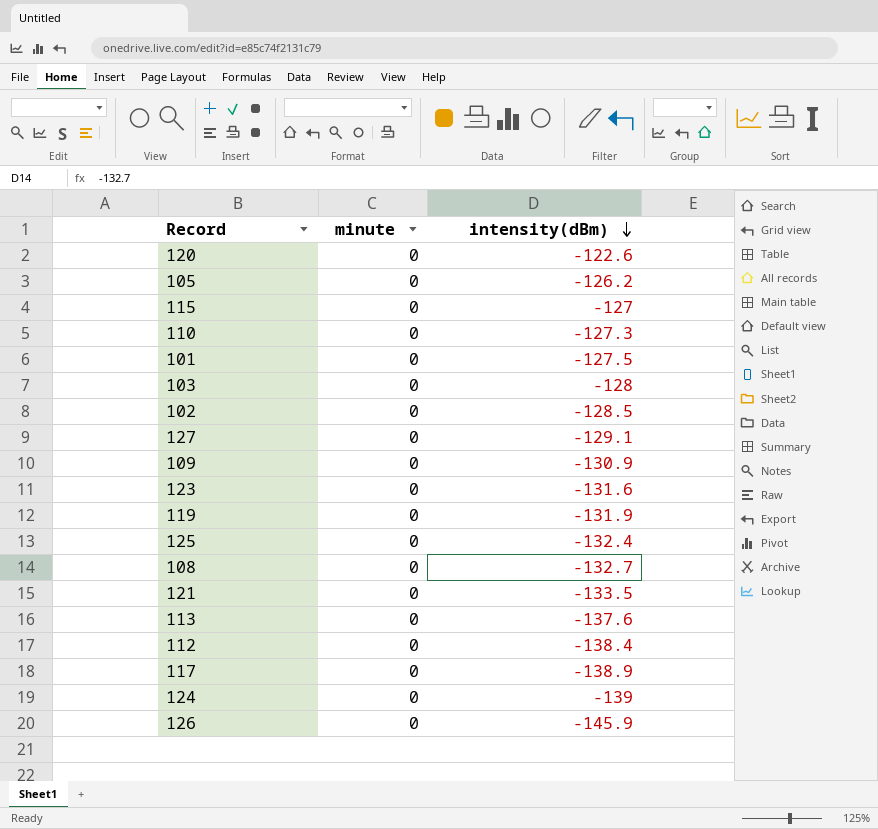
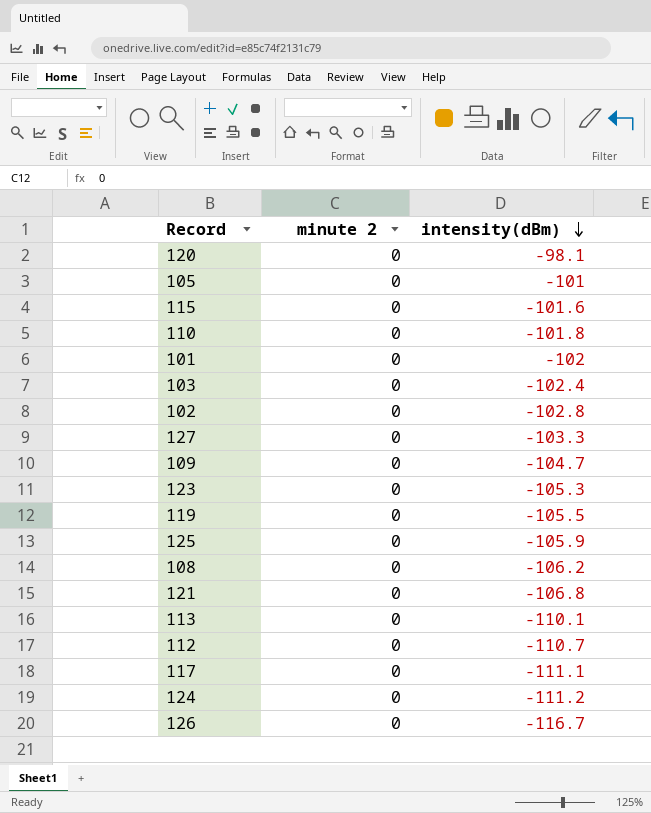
column name: minute -> minute 2
120 | intensity(dBm): -122.6 -> -98.1
105 | intensity(dBm): -126.2 -> -101
115 | intensity(dBm): -127 -> -101.6
110 | intensity(dBm): -127.3 -> -101.8
101 | intensity(dBm): -127.5 -> -102
103 | intensity(dBm): -128 -> -102.4
102 | intensity(dBm): -128.5 -> -102.8
127 | intensity(dBm): -129.1 -> -103.3
109 | intensity(dBm): -130.9 -> -104.7
123 | intensity(dBm): -131.6 -> -105.3
119 | intensity(dBm): -131.9 -> -105.5
125 | intensity(dBm): -132.4 -> -105.9
108 | intensity(dBm): -132.7 -> -106.2
121 | intensity(dBm): -133.5 -> -106.8
113 | intensity(dBm): -137.6 -> -110.1
112 | intensity(dBm): -138.4 -> -110.7
117 | intensity(dBm): -138.9 -> -111.1
124 | intensity(dBm): -139 -> -111.2
126 | intensity(dBm): -145.9 -> -116.7

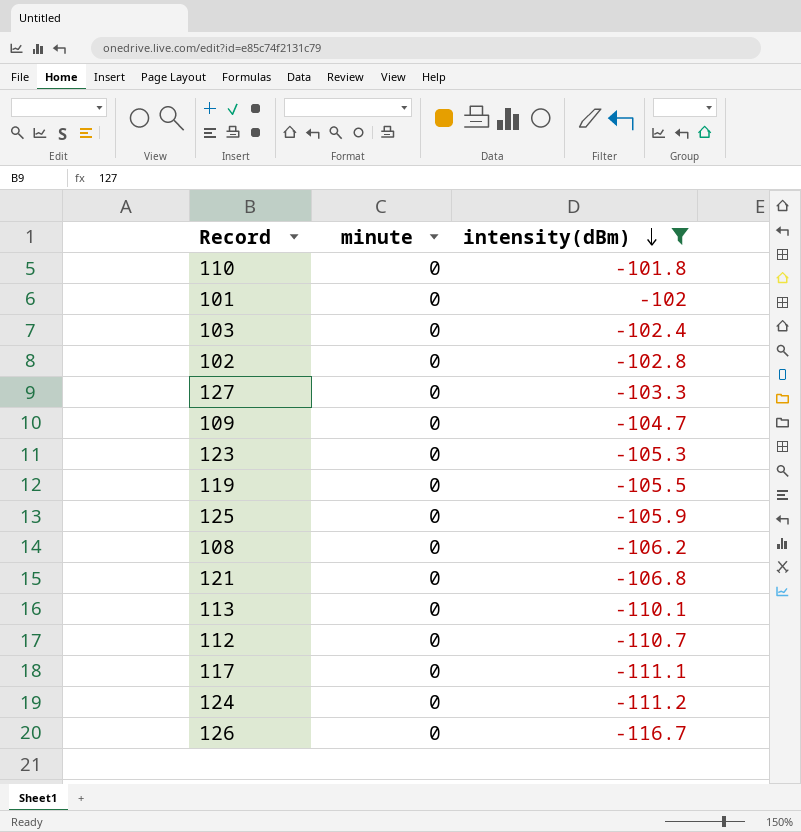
filter: none -> intensity(dBm) <= -101.8
column name: minute 2 -> minute

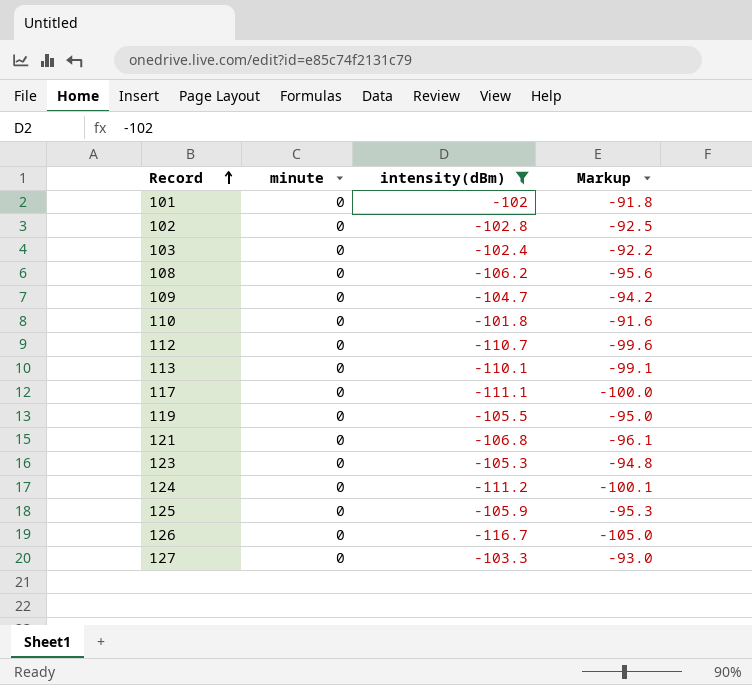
row order: intensity(dBm) descending -> Record ascending
column Markup | formula: none -> [intensity(dBm)] * 0.9

